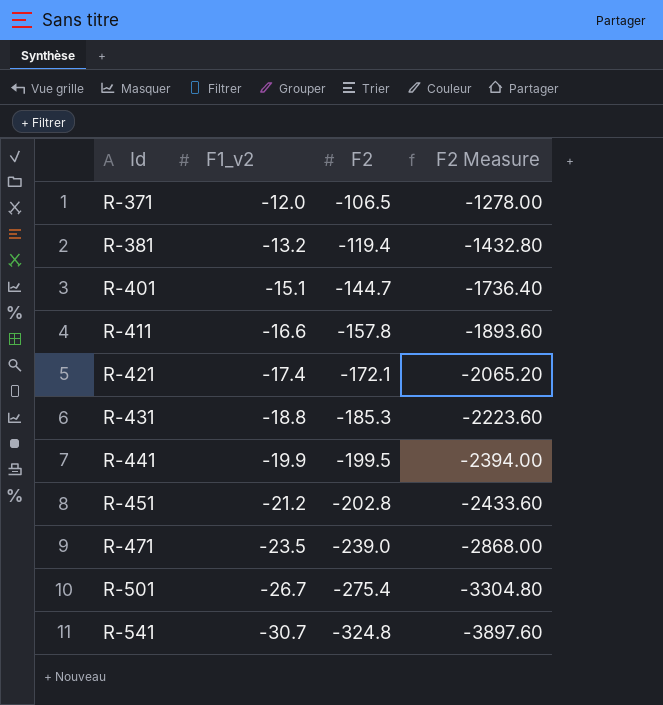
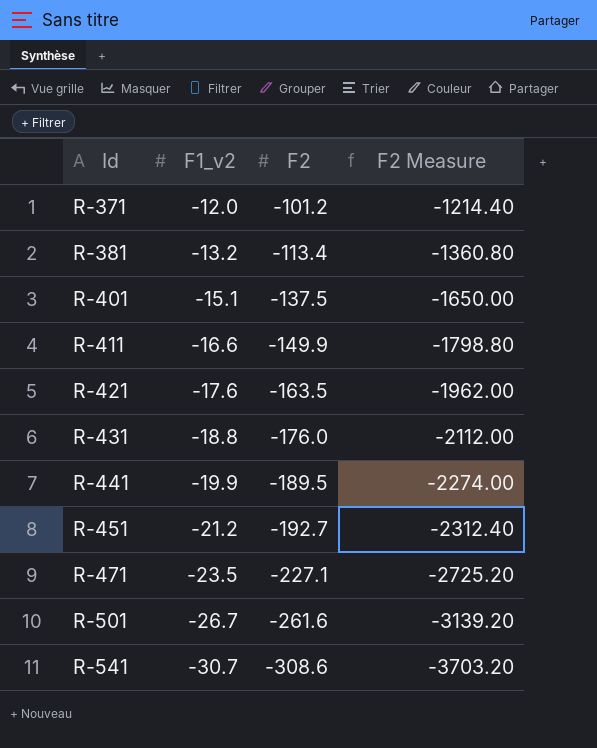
R-371 | F2: -106.5 -> -101.2
R-371 | F2 Measure: -1278.00 -> -1214.40
R-381 | F2: -119.4 -> -113.4
R-381 | F2 Measure: -1432.80 -> -1360.80
R-401 | F2: -144.7 -> -137.5
R-401 | F2 Measure: -1736.40 -> -1650.00
R-411 | F2: -157.8 -> -149.9
R-411 | F2 Measure: -1893.60 -> -1798.80
R-421 | F1_v2: -17.4 -> -17.6
R-421 | F2: -172.1 -> -163.5
R-421 | F2 Measure: -2065.20 -> -1962.00
R-431 | F2: -185.3 -> -176.0
R-431 | F2 Measure: -2223.60 -> -2112.00
R-441 | F2: -199.5 -> -189.5
R-441 | F2 Measure: -2394.00 -> -2274.00
R-451 | F2: -202.8 -> -192.7
R-451 | F2 Measure: -2433.60 -> -2312.40
R-471 | F2: -239.0 -> -227.1
R-471 | F2 Measure: -2868.00 -> -2725.20
R-501 | F2: -275.4 -> -261.6
R-501 | F2 Measure: -3304.80 -> -3139.20
R-541 | F2: -324.8 -> -308.6
R-541 | F2 Measure: -3897.60 -> -3703.20

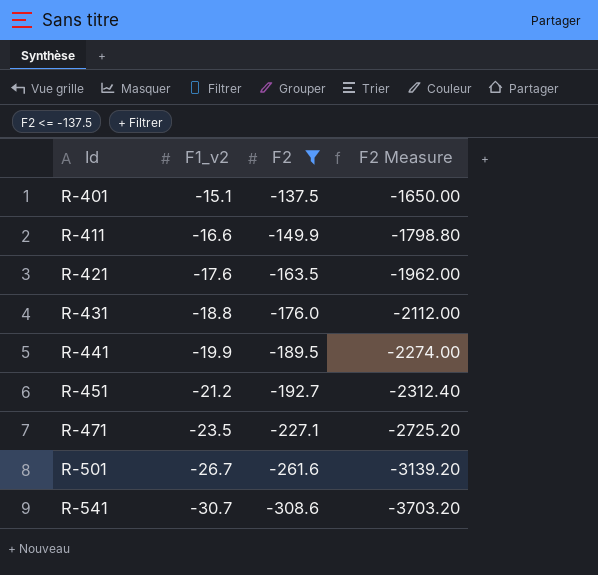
filter: none -> F2 <= -137.5

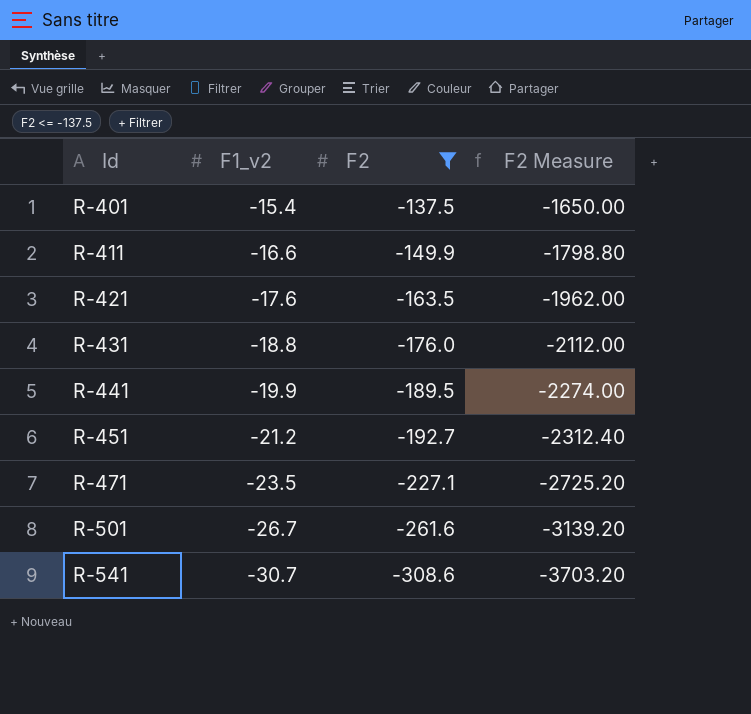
R-401 | F1_v2: -15.1 -> -15.4

